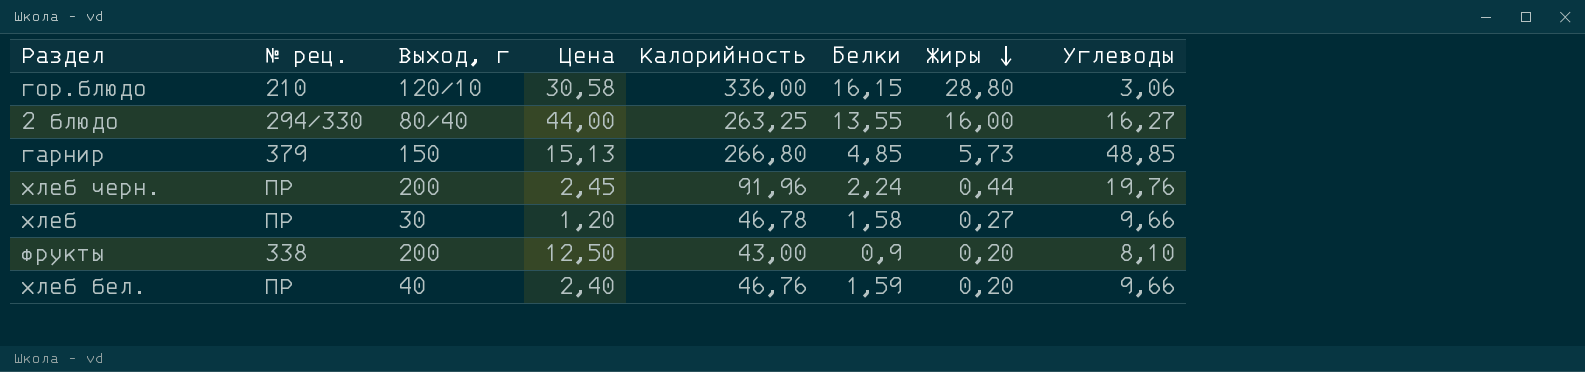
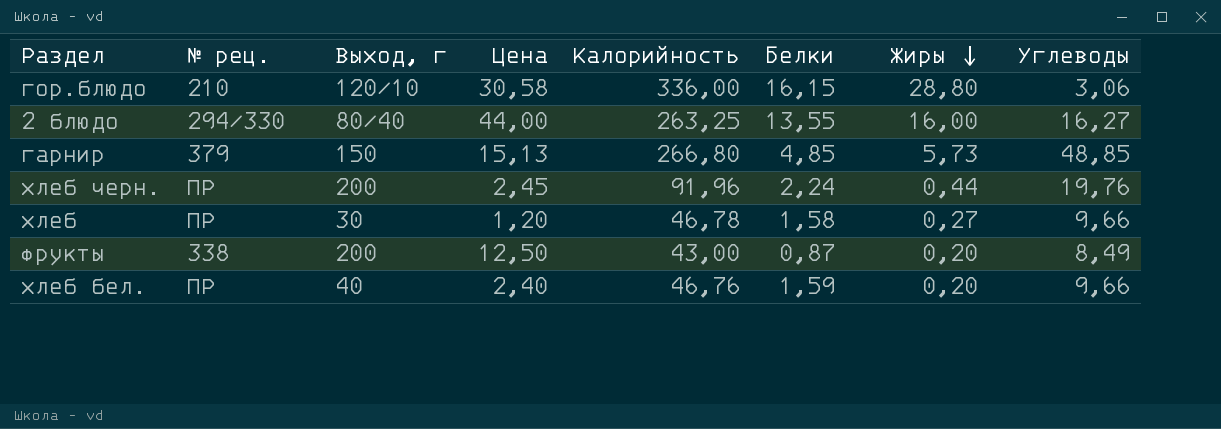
фрукты | Белки: 0,9 -> 0,87
фрукты | Углеводы: 8,10 -> 8,49

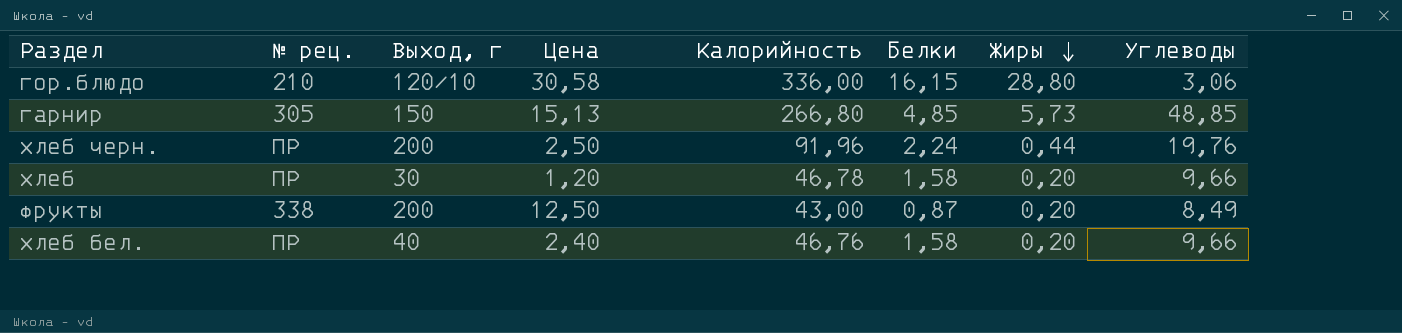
row 2 блюдо: 294/330 | 80/40 | 44,00 | 263,25 | 13,55 | 16,00 | 16,27 -> none
гарнир | № рец.: 379 -> 305
хлеб черн. | Цена: 2,45 -> 2,50
хлеб | Жиры: 0,27 -> 0,20
хлеб бел. | Белки: 1,59 -> 1,58

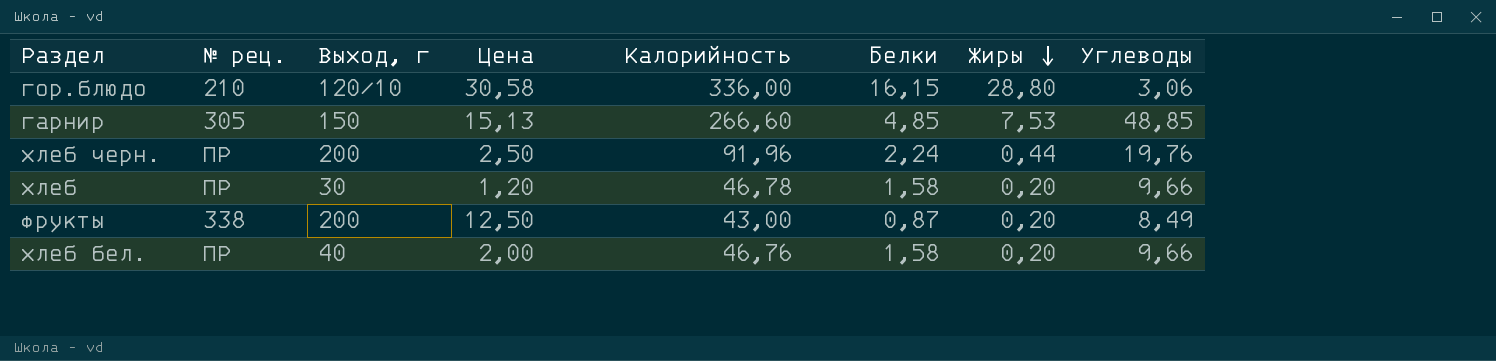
гарнир | Калорийность: 266,80 -> 266,60
гарнир | Жиры: 5,73 -> 7,53
хлеб бел. | Цена: 2,40 -> 2,00

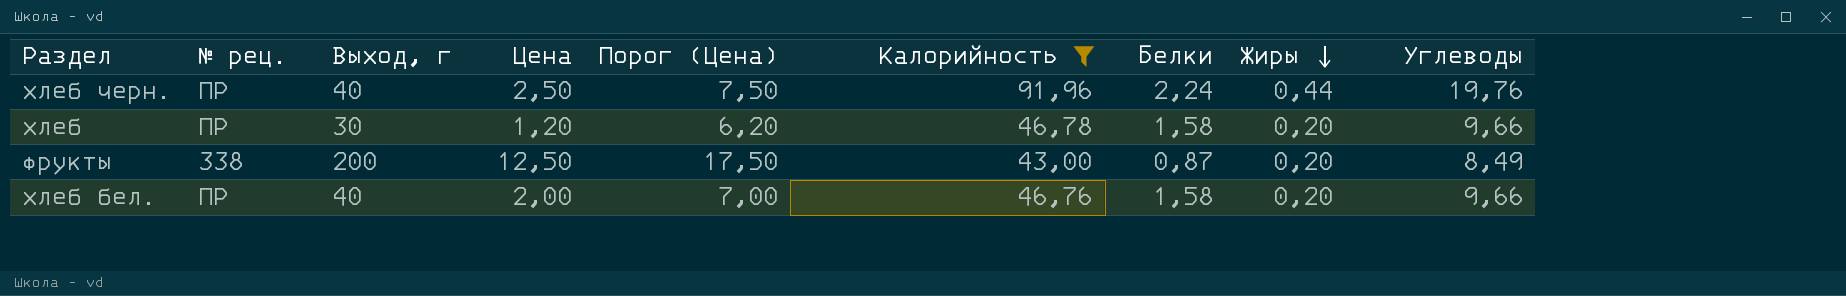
filter: none -> Калорийность <= 91,96
column Порог (Цена) | formula: none -> [Цена] + 5
хлеб черн. | Выход, г: 200 -> 40

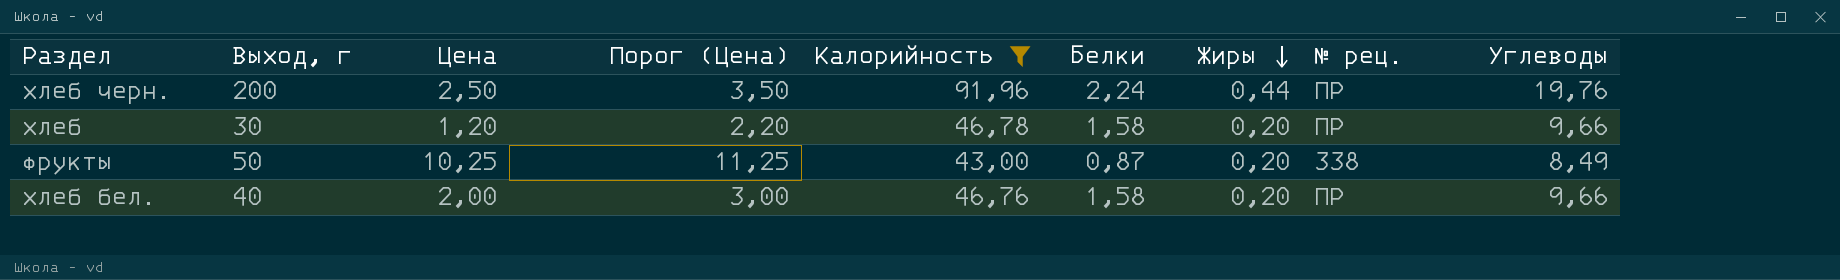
column Порог (Цена) | formula: [Цена] + 5 -> [Цена] + 1
column № рец. | position: 2 -> 8
хлеб черн. | Выход, г: 40 -> 200
фрукты | Выход, г: 200 -> 50
фрукты | Цена: 12,50 -> 10,25

